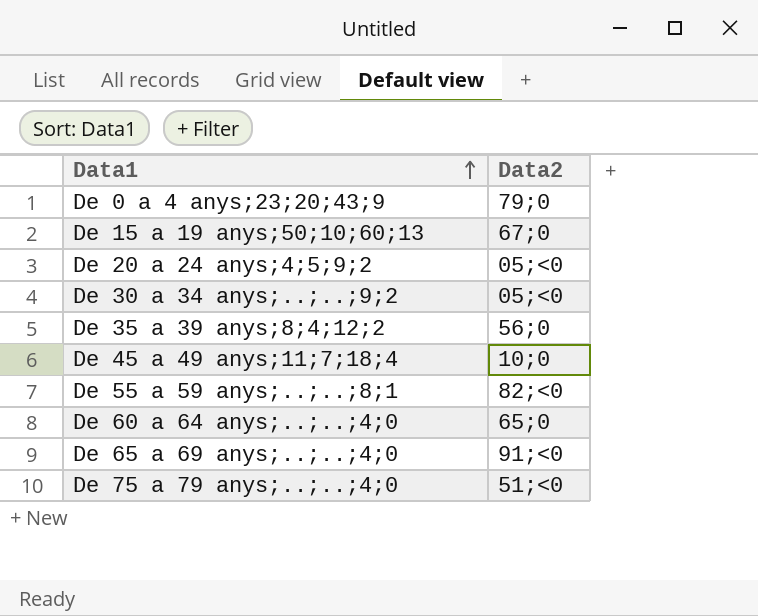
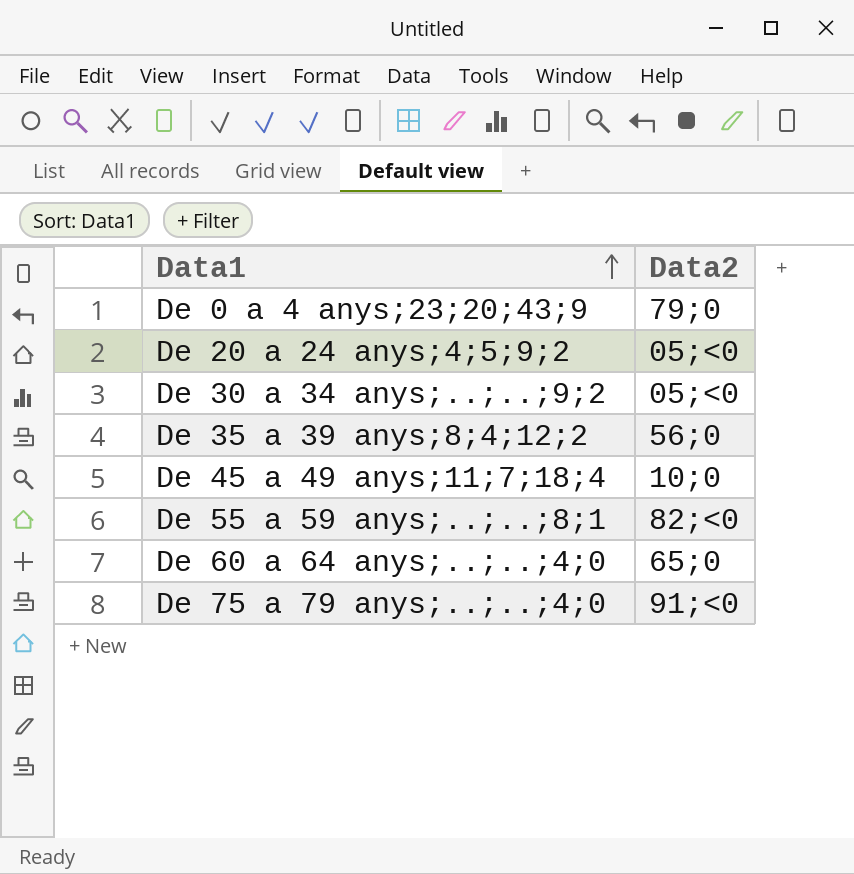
row De 15 a 19 anys;50;10;60;13: 67;0 -> none
row De 65 a 69 anys;..;..;4;0: 91;<0 -> none
De 75 a 79 anys;..;..;4;0 | Data2: 51;<0 -> 91;<0

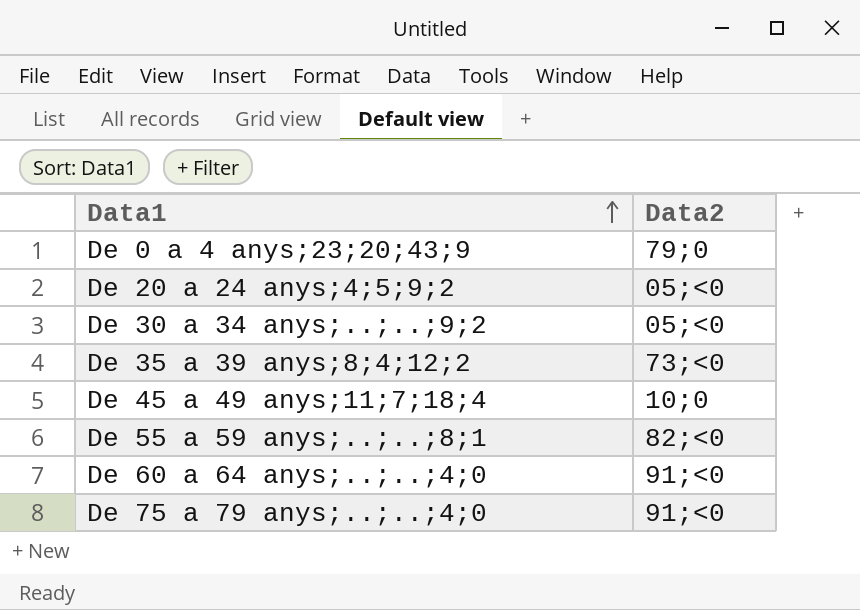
De 35 a 39 anys;8;4;12;2 | Data2: 56;0 -> 73;<0
De 60 a 64 anys;..;..;4;0 | Data2: 65;0 -> 91;<0

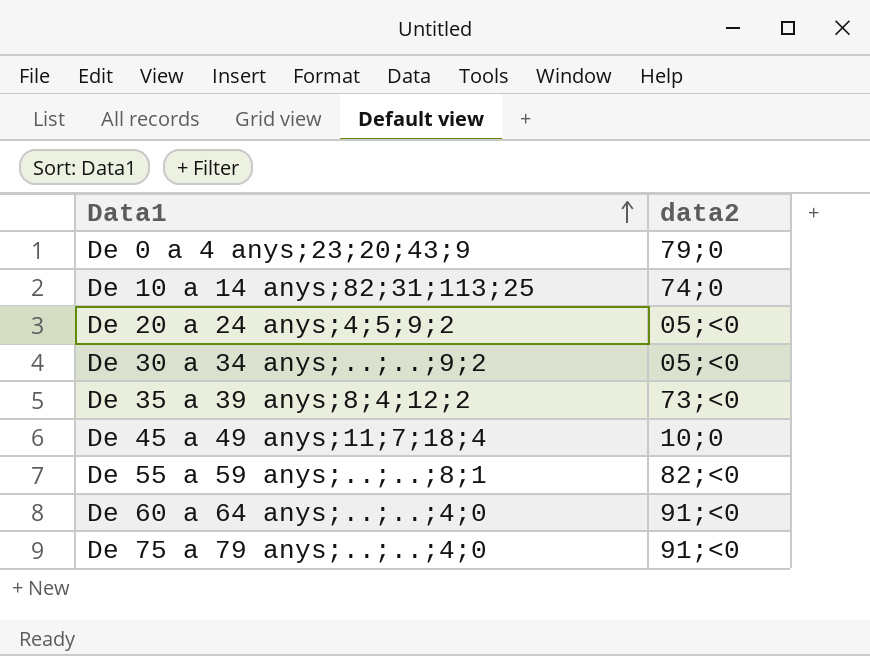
column name: Data2 -> data2
row De 10 a 14 anys;82;31;113;25: none -> 74;0

